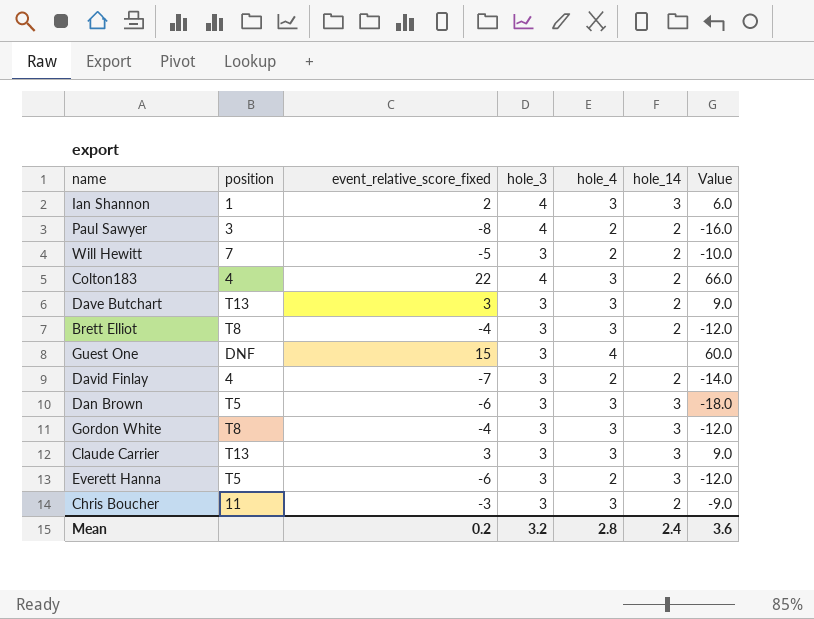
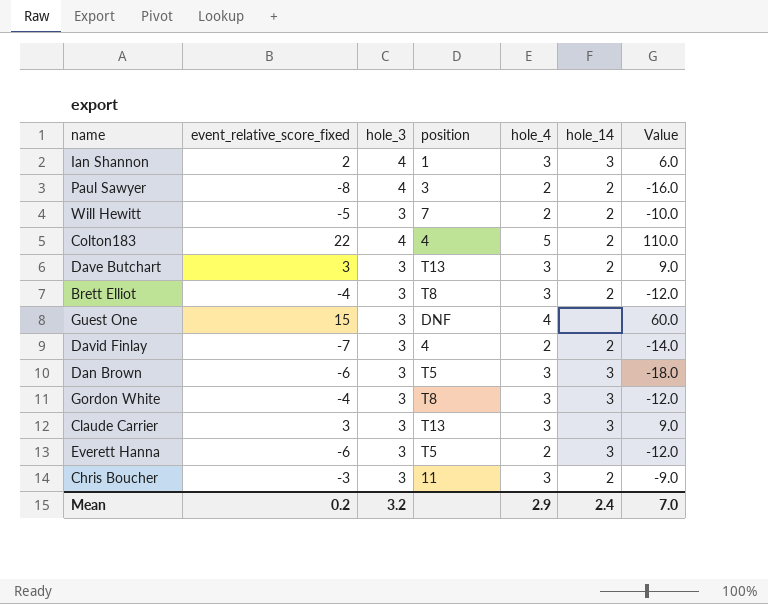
column position | position: 2 -> 4
Colton183 | hole_4: 3 -> 5
Colton183 | Value: 66.0 -> 110.0
Mean | hole_4: 2.8 -> 2.9
Mean | Value: 3.6 -> 7.0

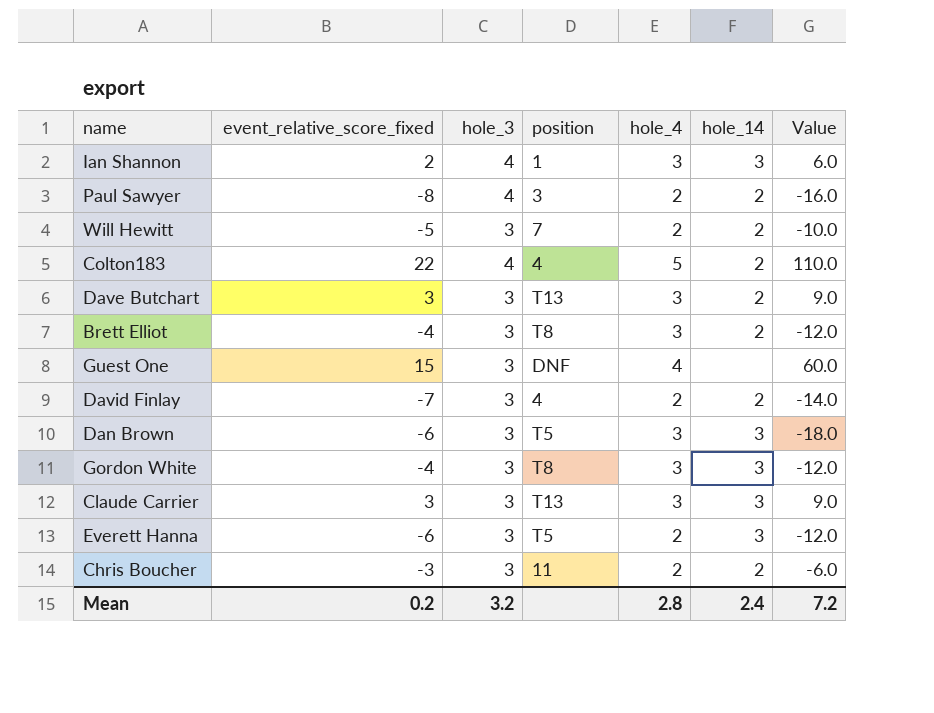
Chris Boucher | hole_4: 3 -> 2
Chris Boucher | Value: -9.0 -> -6.0
Mean | hole_4: 2.9 -> 2.8
Mean | Value: 7.0 -> 7.2

